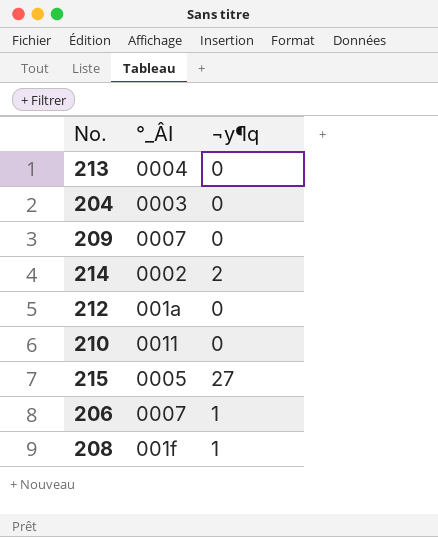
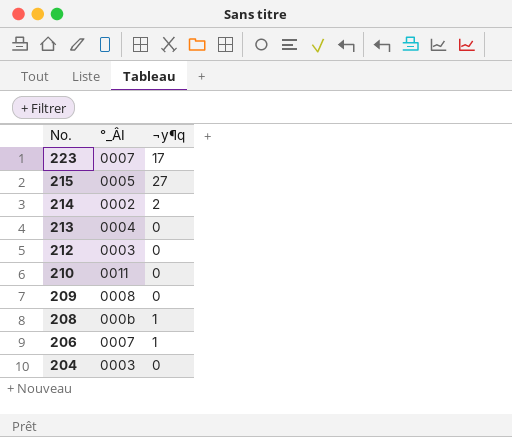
row order: none -> No. descending
row 223: none -> 0007 | 17
212 | °_ÂI: 001a -> 0003
209 | °_ÂI: 0007 -> 0008
208 | °_ÂI: 001f -> 000b

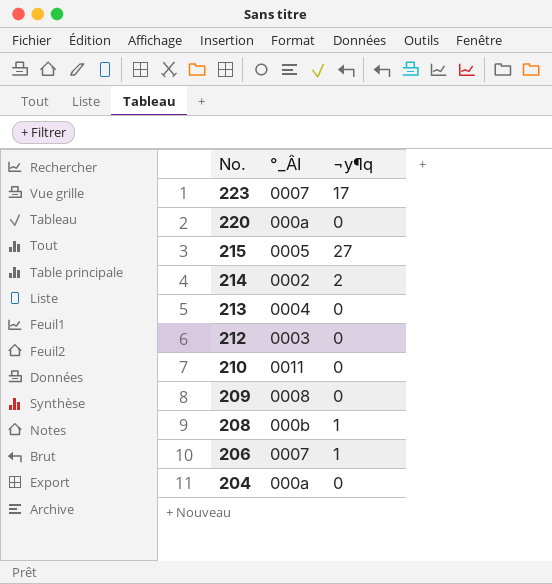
row 220: none -> 000a | 0
204 | °_ÂI: 0003 -> 000a

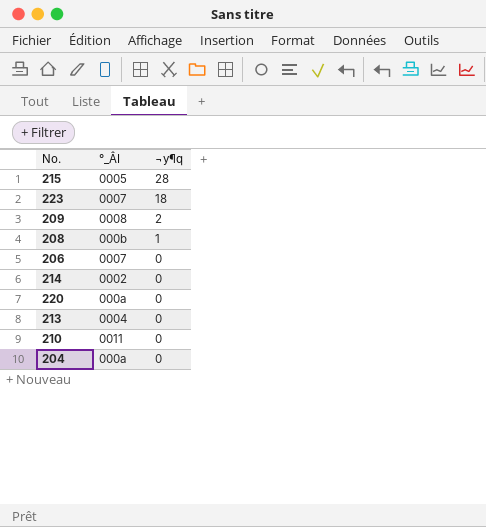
row order: No. descending -> ¬y¶q descending
row 212: 0003 | 0 -> none
215 | ¬y¶q: 27 -> 28
223 | ¬y¶q: 17 -> 18
209 | ¬y¶q: 0 -> 2
206 | ¬y¶q: 1 -> 0
214 | ¬y¶q: 2 -> 0

